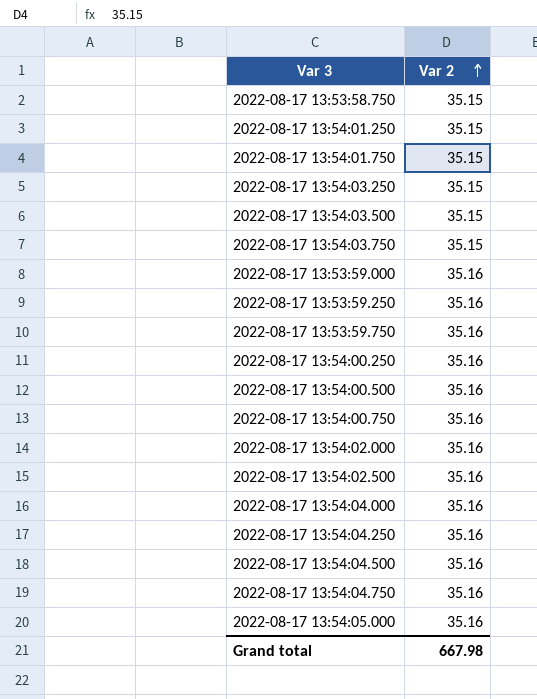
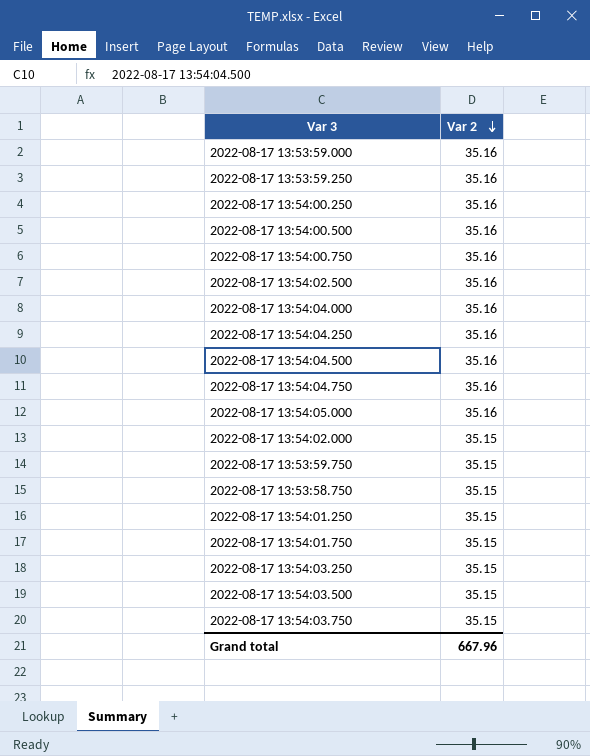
row order: Var 2 ascending -> Var 2 descending
2022-08-17 13:54:02.000 | Var 2: 35.16 -> 35.15
2022-08-17 13:53:59.750 | Var 2: 35.16 -> 35.15
Grand total | Var 2: 667.98 -> 667.96

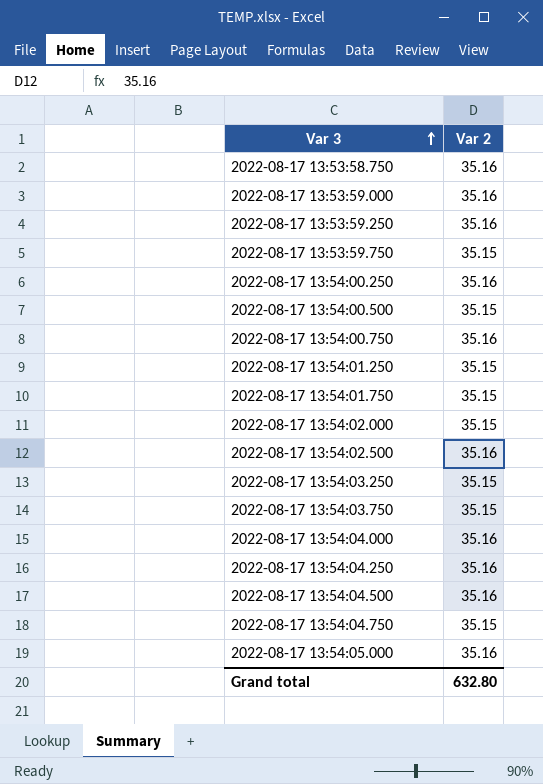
row order: Var 2 descending -> Var 3 ascending
row 2022-08-17 13:54:03.500: 35.15 -> none
2022-08-17 13:53:58.750 | Var 2: 35.15 -> 35.16
2022-08-17 13:54:00.500 | Var 2: 35.16 -> 35.15
2022-08-17 13:54:04.750 | Var 2: 35.16 -> 35.15
Grand total | Var 2: 667.96 -> 632.80

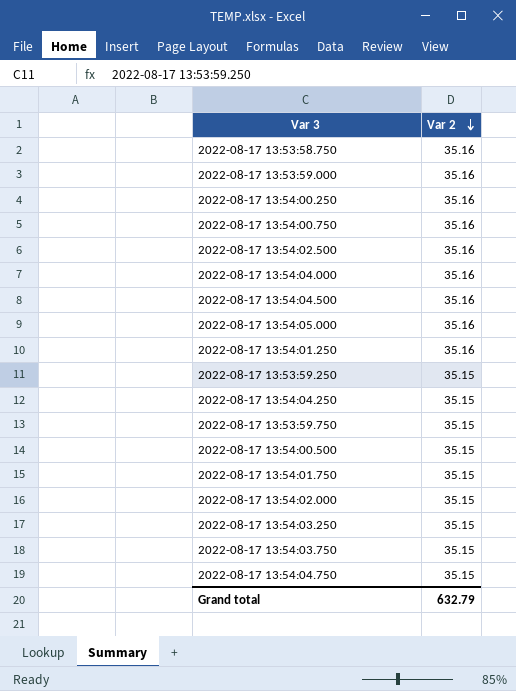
row order: Var 3 ascending -> Var 2 descending
2022-08-17 13:54:01.250 | Var 2: 35.15 -> 35.16
2022-08-17 13:53:59.250 | Var 2: 35.16 -> 35.15
2022-08-17 13:54:04.250 | Var 2: 35.16 -> 35.15
Grand total | Var 2: 632.80 -> 632.79

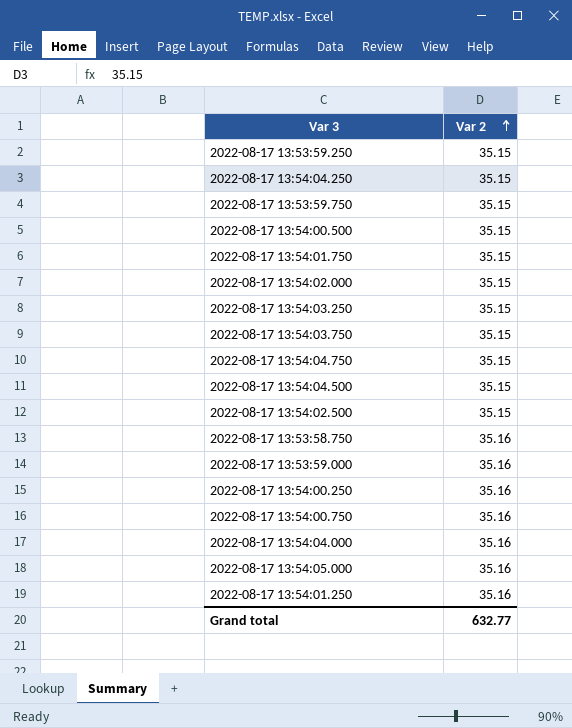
row order: Var 2 descending -> Var 2 ascending
2022-08-17 13:54:04.500 | Var 2: 35.16 -> 35.15
2022-08-17 13:54:02.500 | Var 2: 35.16 -> 35.15
Grand total | Var 2: 632.79 -> 632.77

